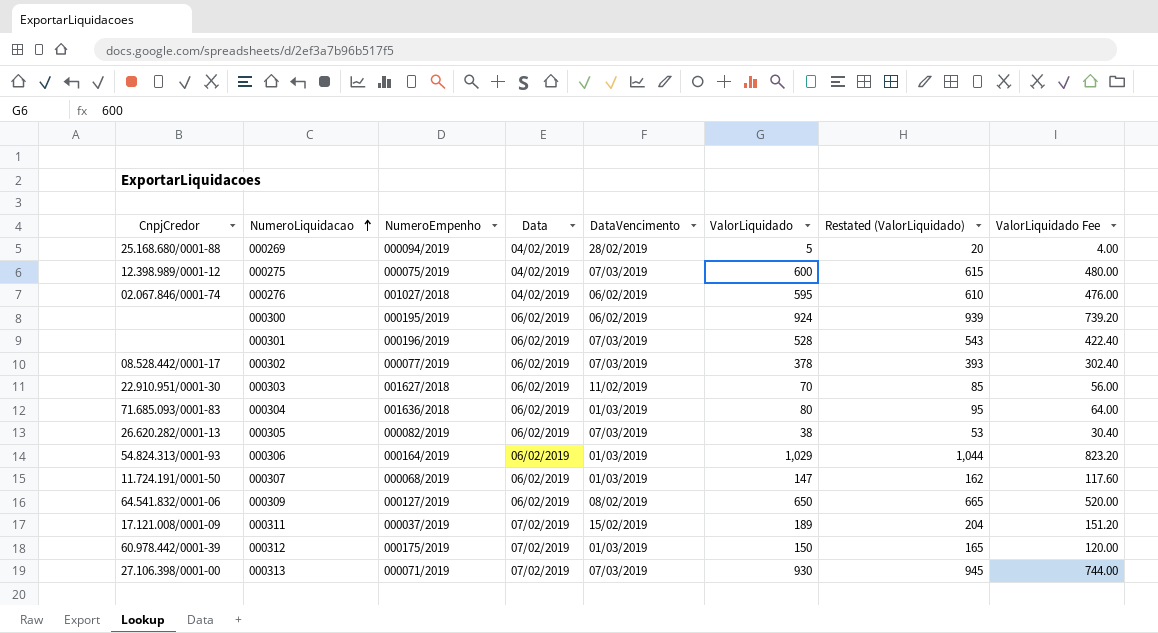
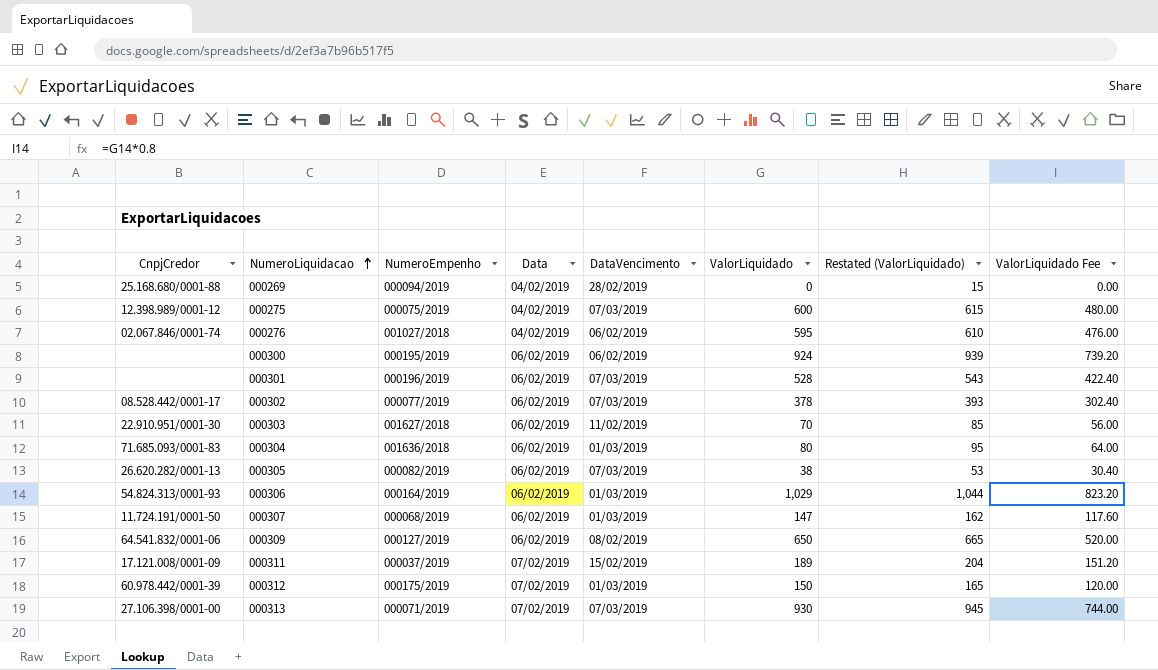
000269 | ValorLiquidado: 5 -> 0
000269 | Restated (ValorLiquidado): 20 -> 15
000269 | ValorLiquidado Fee: 4.00 -> 0.00

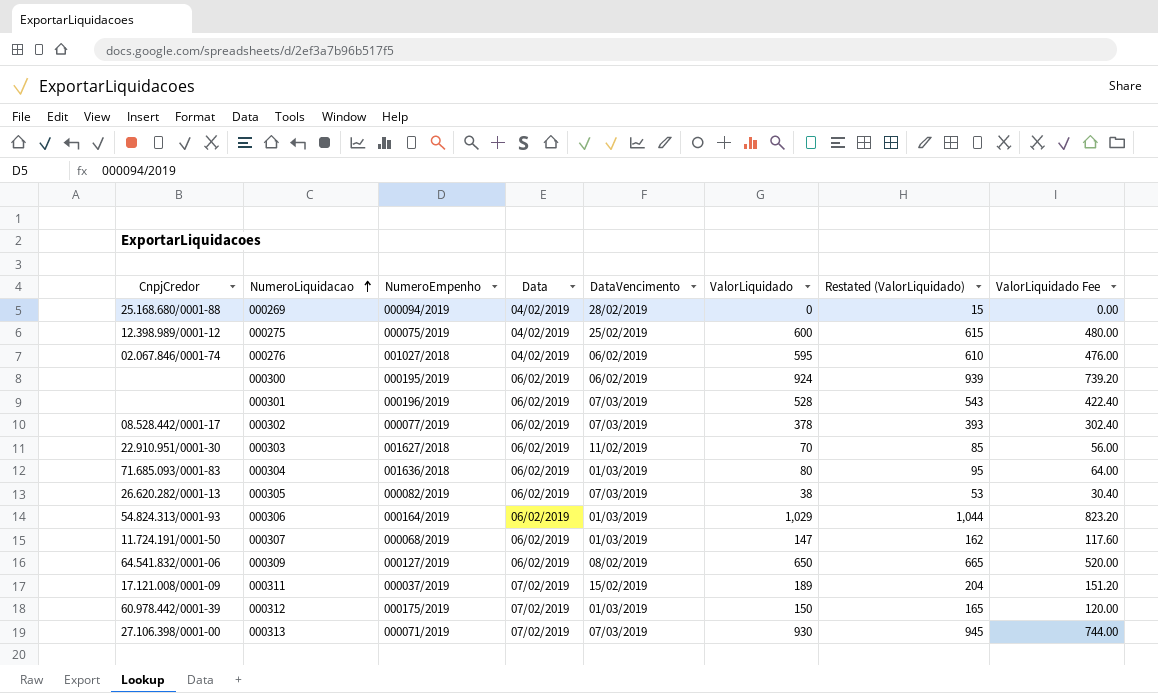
000275 | DataVencimento: 07/03/2019 -> 25/02/2019

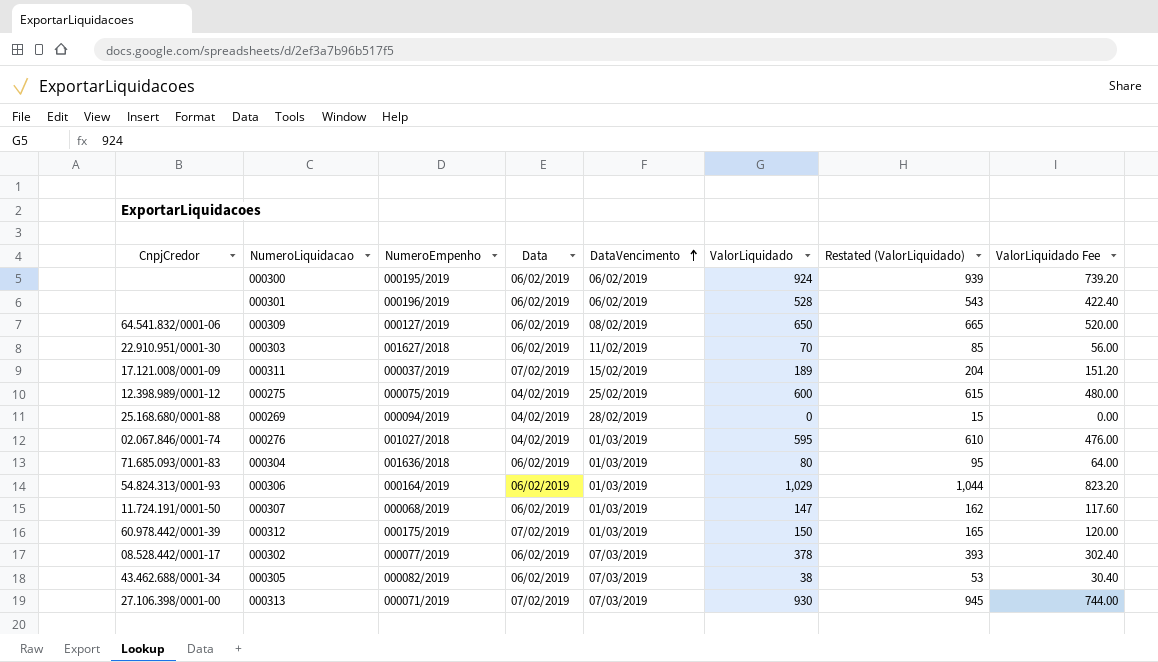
row order: NumeroLiquidacao ascending -> DataVencimento ascending
000301 | DataVencimento: 07/03/2019 -> 06/02/2019
000276 | DataVencimento: 06/02/2019 -> 01/03/2019
000305 | CnpjCredor: 26.620.282/0001-13 -> 43.462.688/0001-34

